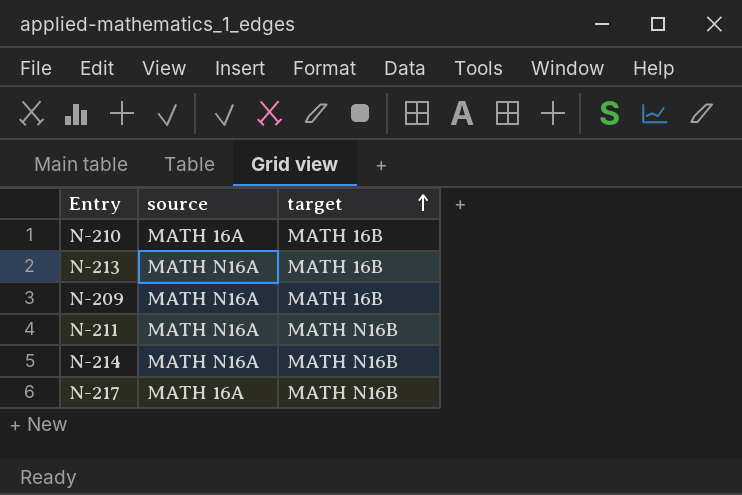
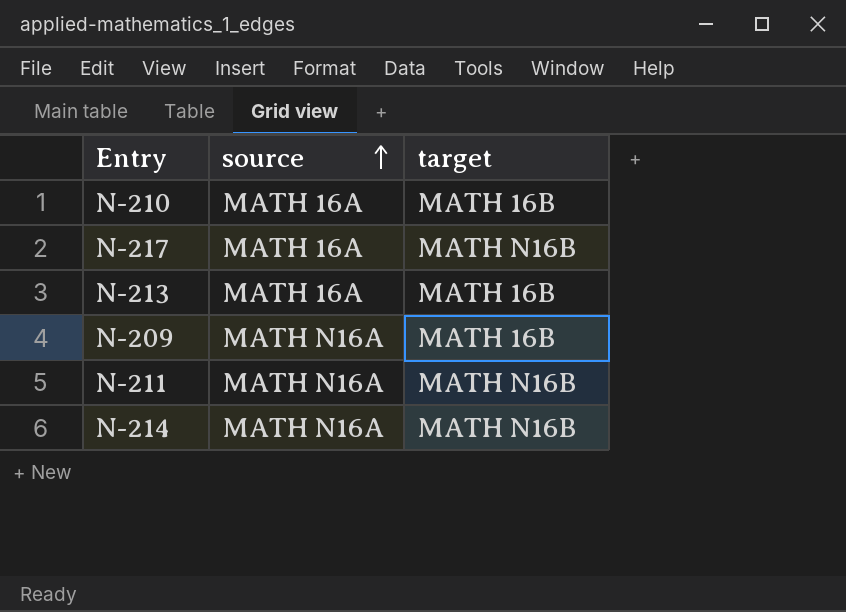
row order: target ascending -> source ascending
N-213 | source: MATH N16A -> MATH 16A

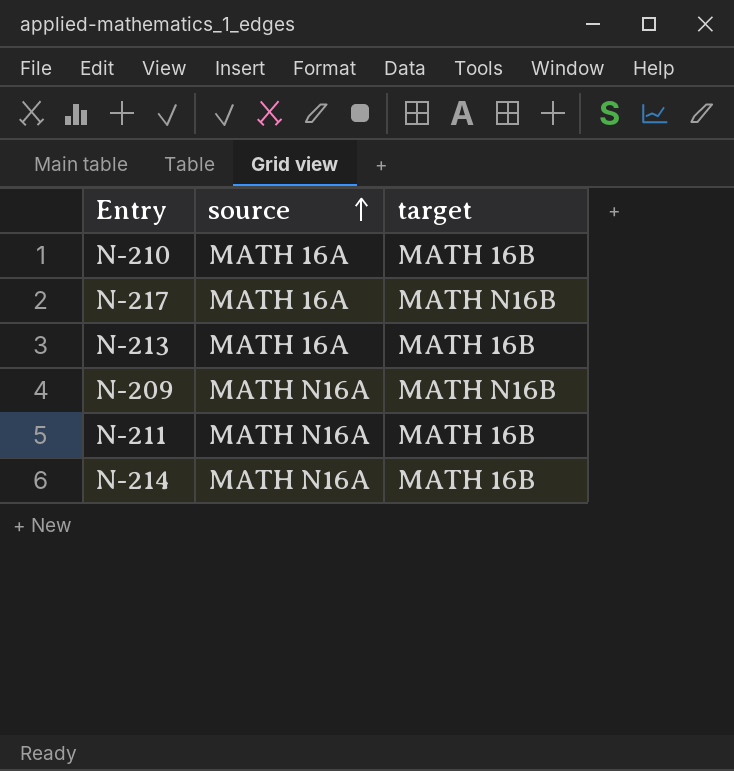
N-209 | target: MATH 16B -> MATH N16B
N-211 | target: MATH N16B -> MATH 16B
N-214 | target: MATH N16B -> MATH 16B

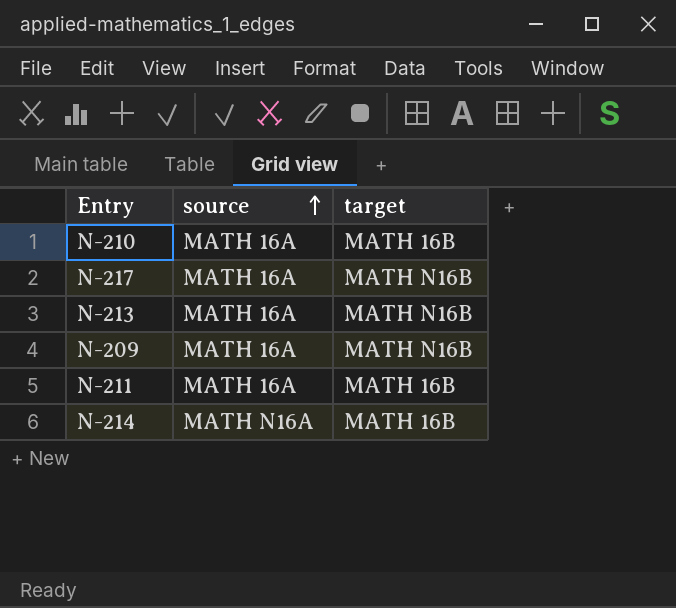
N-213 | target: MATH 16B -> MATH N16B
N-209 | source: MATH N16A -> MATH 16A
N-211 | source: MATH N16A -> MATH 16A

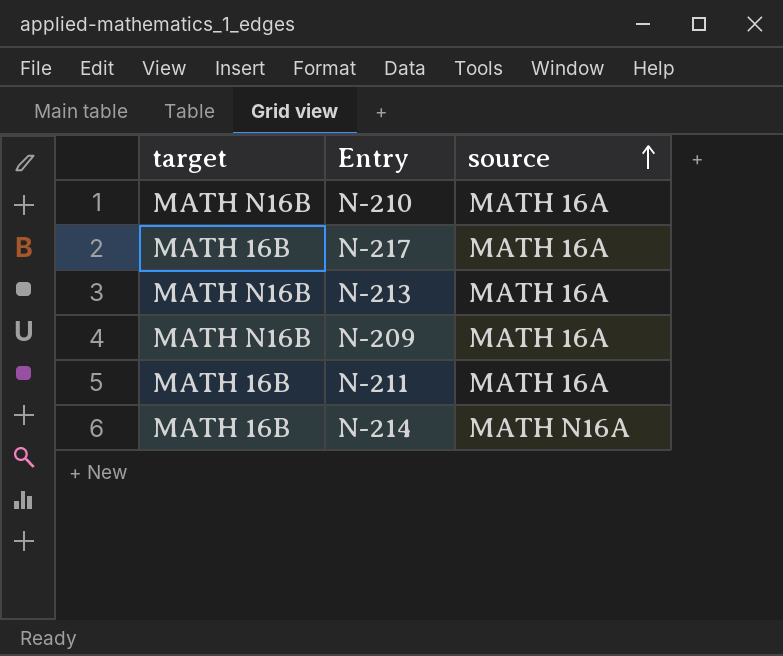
column target | position: 3 -> 1
N-210 | target: MATH 16B -> MATH N16B
N-217 | target: MATH N16B -> MATH 16B

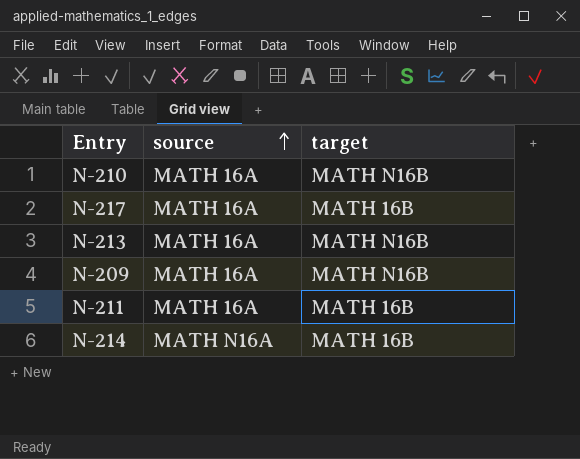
column target | position: 1 -> 3

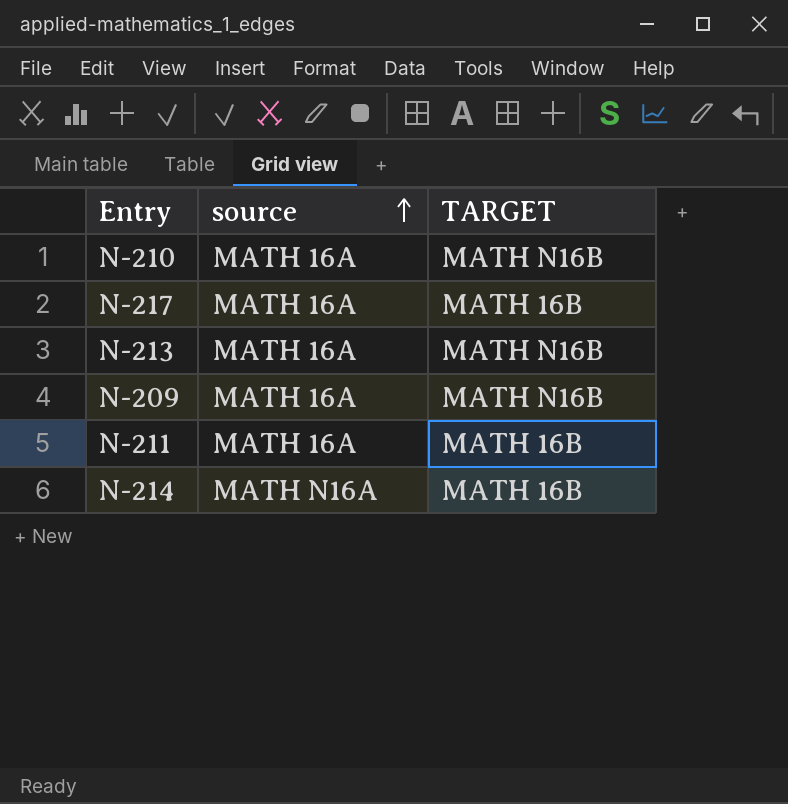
column name: target -> TARGET

